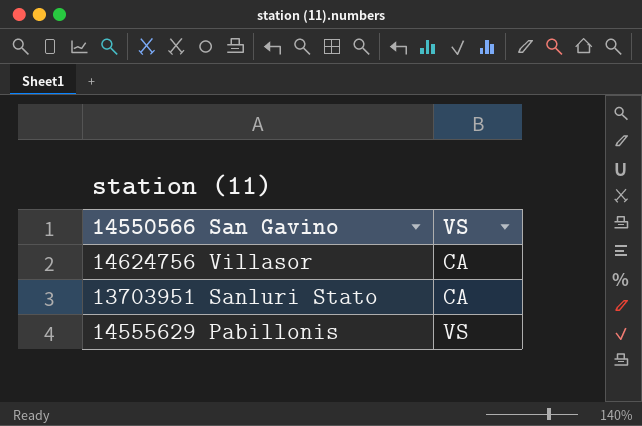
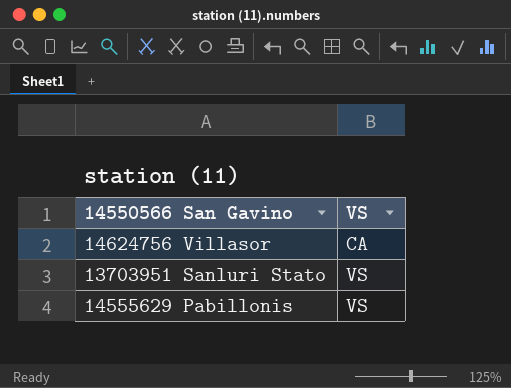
13703951 Sanluri Stato | VS: CA -> VS

